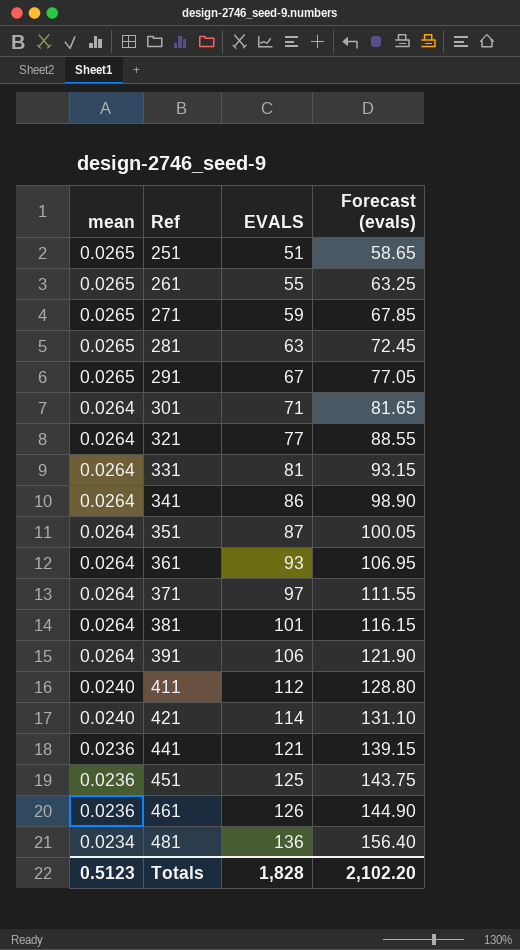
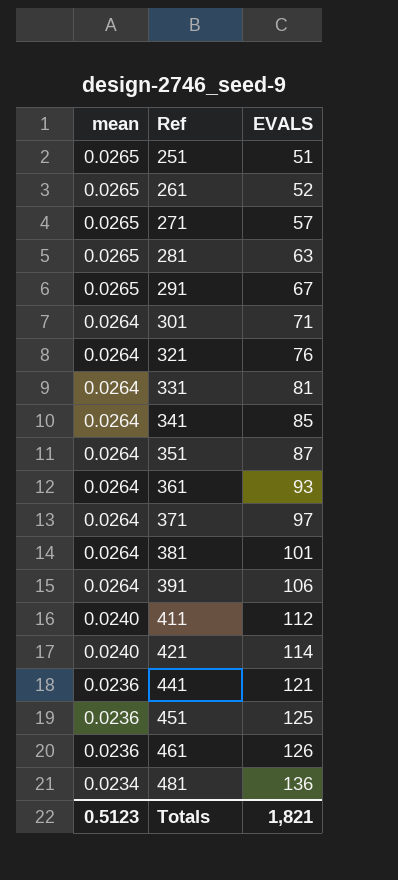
column Forecast (evals) | formula: [EVALS] * 1.15 -> none
261 | EVALS: 55 -> 52
271 | EVALS: 59 -> 57
321 | EVALS: 77 -> 76
341 | EVALS: 86 -> 85
Totals | EVALS: 1,828 -> 1,821

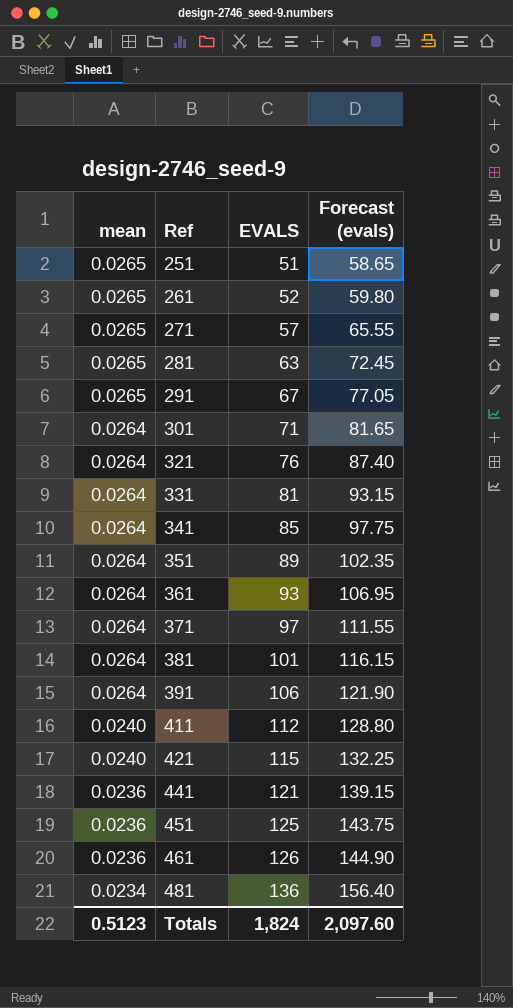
column Forecast (evals) | formula: none -> [EVALS] * 1.15
351 | EVALS: 87 -> 89
421 | EVALS: 114 -> 115
Totals | EVALS: 1,821 -> 1,824

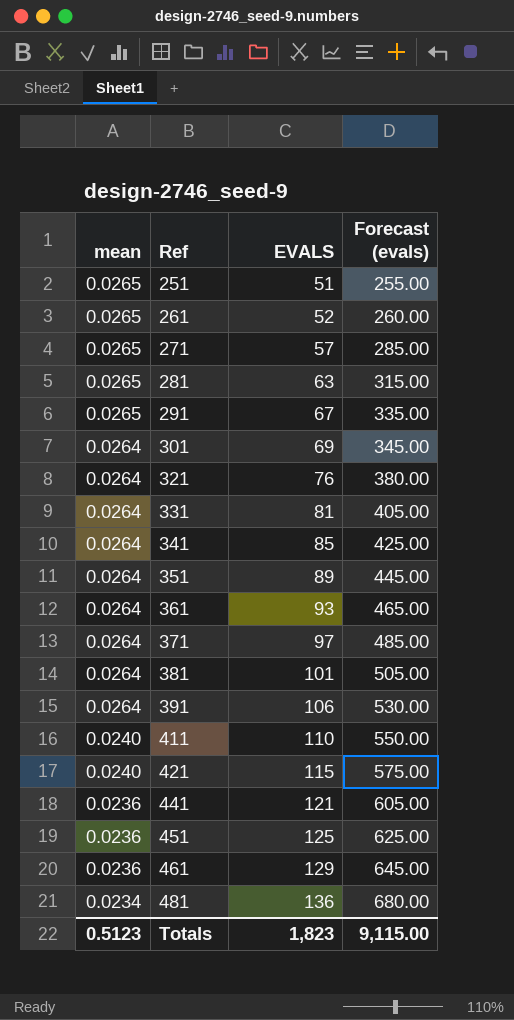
column Forecast (evals) | formula: [EVALS] * 1.15 -> [EVALS] * 5
301 | EVALS: 71 -> 69
411 | EVALS: 112 -> 110
461 | EVALS: 126 -> 129
Totals | EVALS: 1,824 -> 1,823
Totals | Forecast (evals): 2,097.60 -> 9,115.00

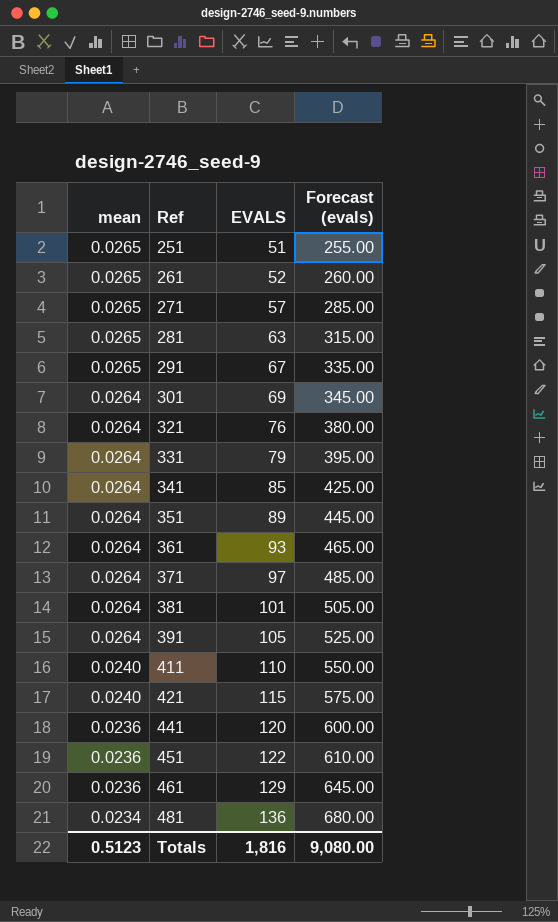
331 | EVALS: 81 -> 79
331 | Forecast (evals): 405.00 -> 395.00
391 | EVALS: 106 -> 105
391 | Forecast (evals): 530.00 -> 525.00
441 | EVALS: 121 -> 120
441 | Forecast (evals): 605.00 -> 600.00
451 | EVALS: 125 -> 122
451 | Forecast (evals): 625.00 -> 610.00
Totals | EVALS: 1,823 -> 1,816
Totals | Forecast (evals): 9,115.00 -> 9,080.00

